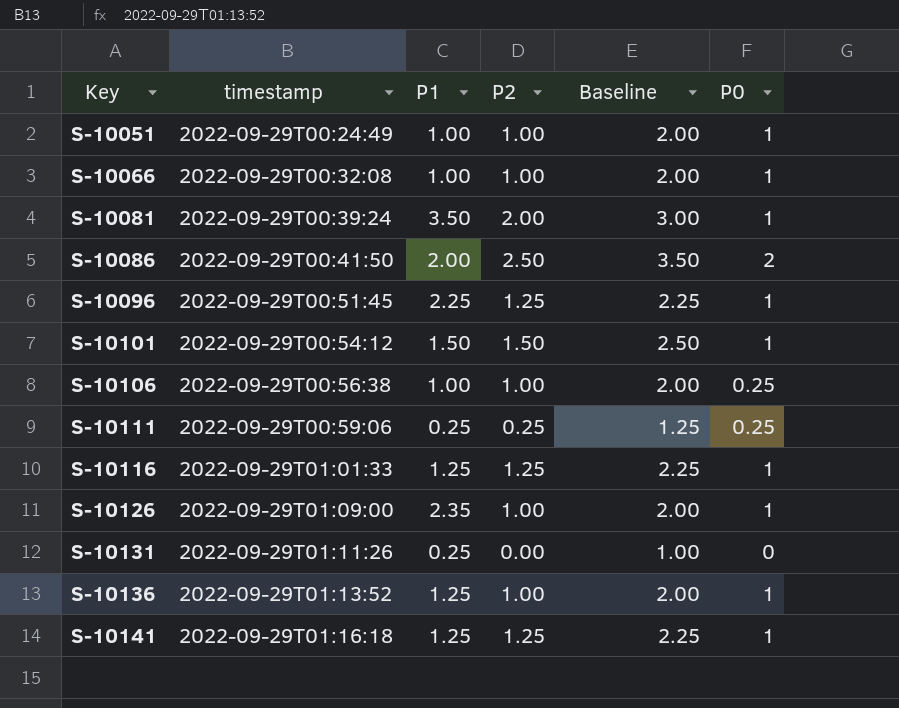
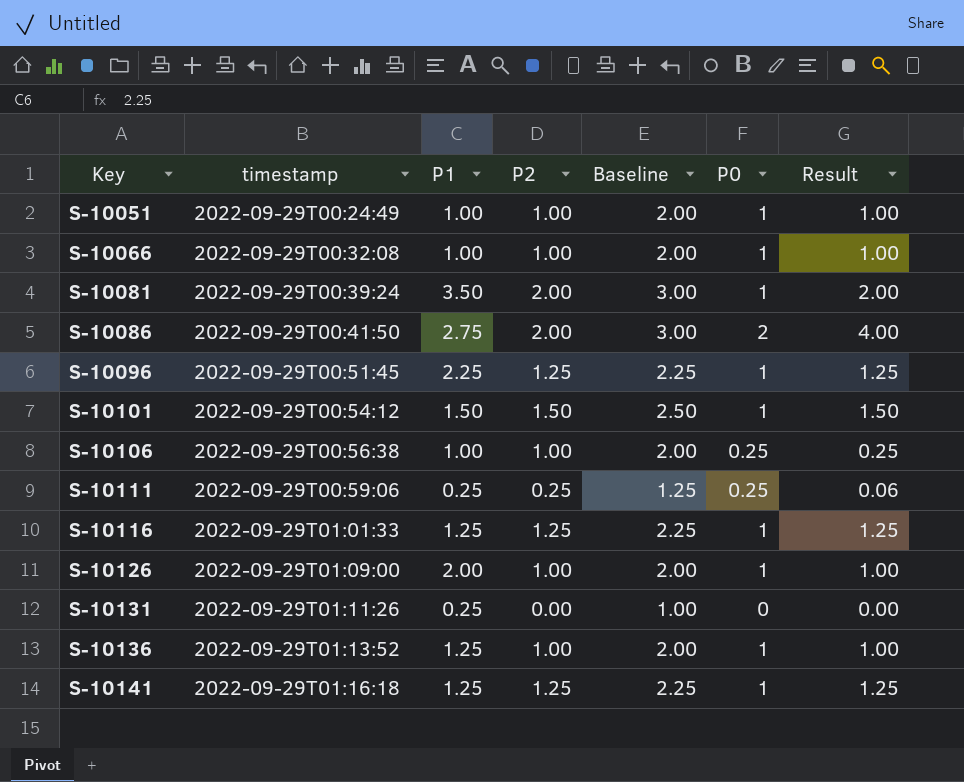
column Result | formula: none -> [P2] * [P0]
S-10086 | P1: 2.00 -> 2.75
S-10086 | P2: 2.50 -> 2.00
S-10086 | Baseline: 3.50 -> 3.00
S-10126 | P1: 2.35 -> 2.00

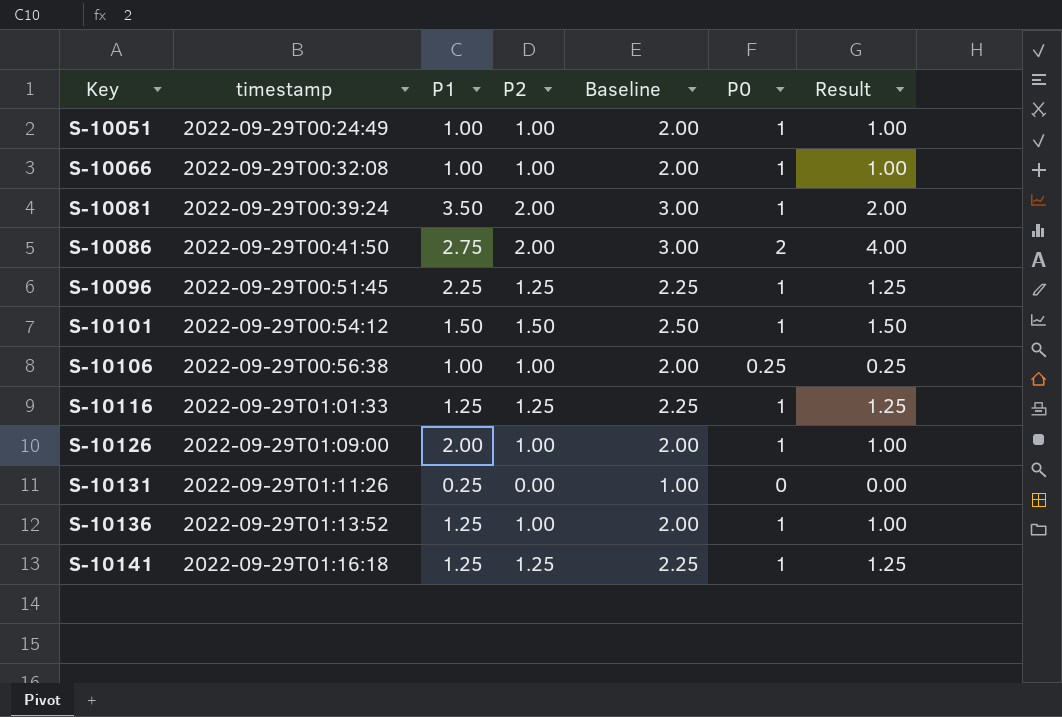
row S-10111: 2022-09-29T00:59:06 | 0.25 | 0.25 | 1.25 | 0.25 | 0.06 -> none

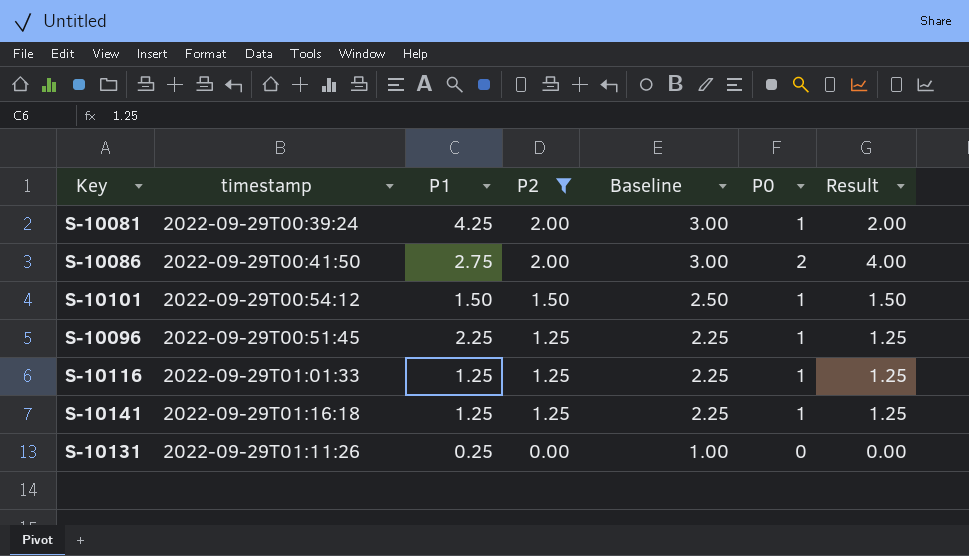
filter: none -> P2 != 1.00
row order: Key ascending -> P2 descending
S-10081 | P1: 3.50 -> 4.25

